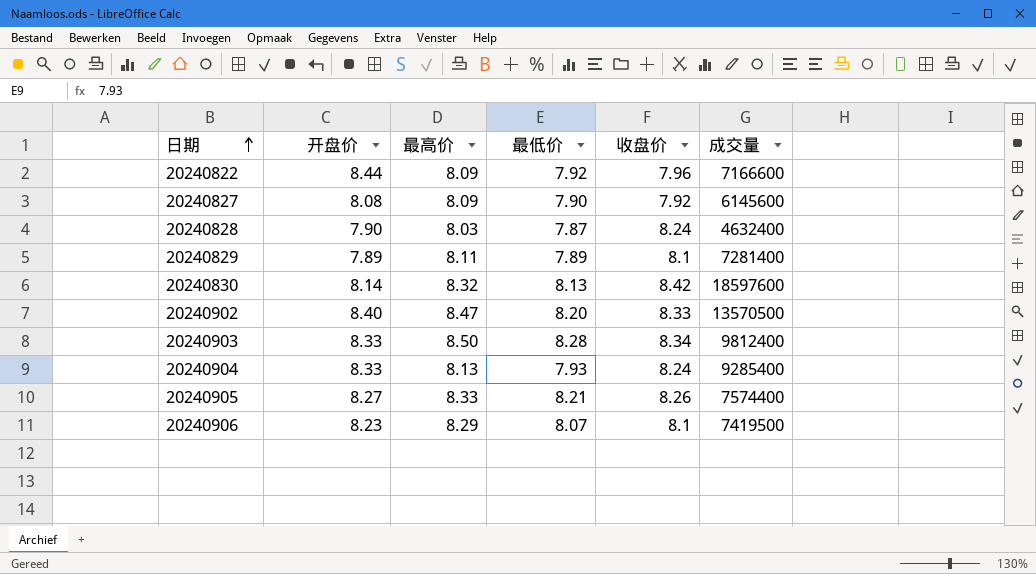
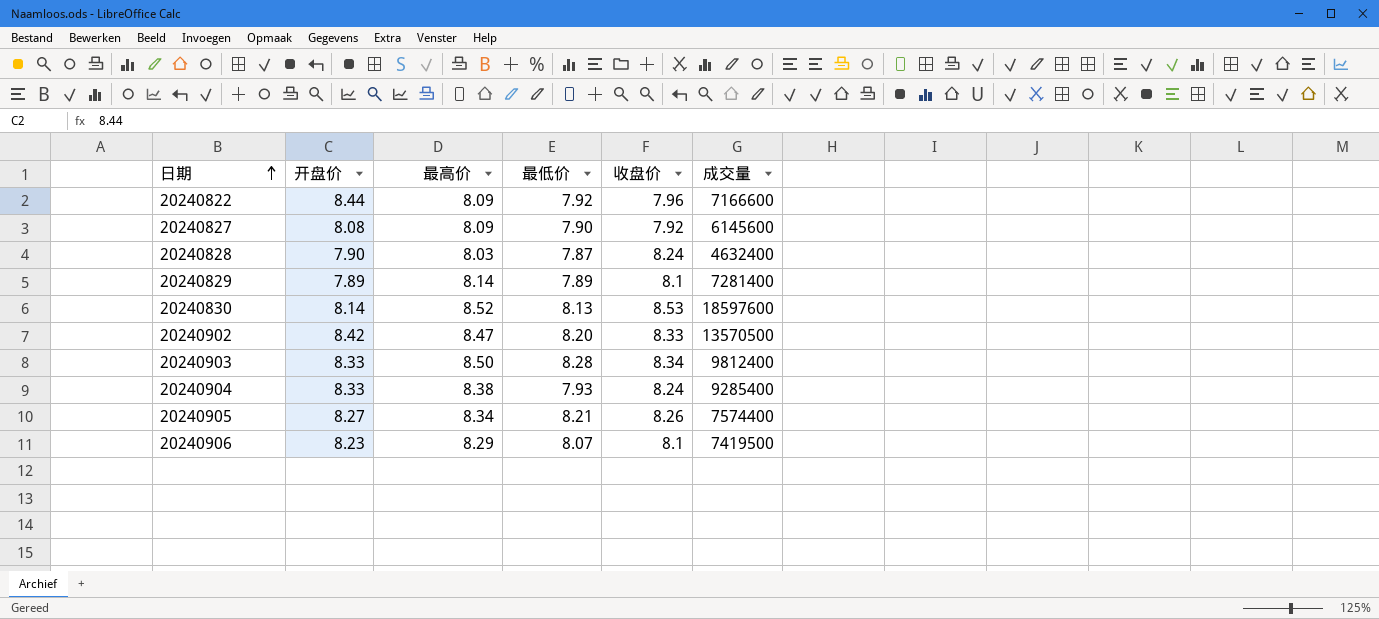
20240829 | 最高价: 8.11 -> 8.14
20240830 | 最高价: 8.32 -> 8.52
20240830 | 收盘价: 8.42 -> 8.53
20240902 | 开盘价: 8.40 -> 8.42
20240904 | 最高价: 8.13 -> 8.38
20240905 | 最高价: 8.33 -> 8.34

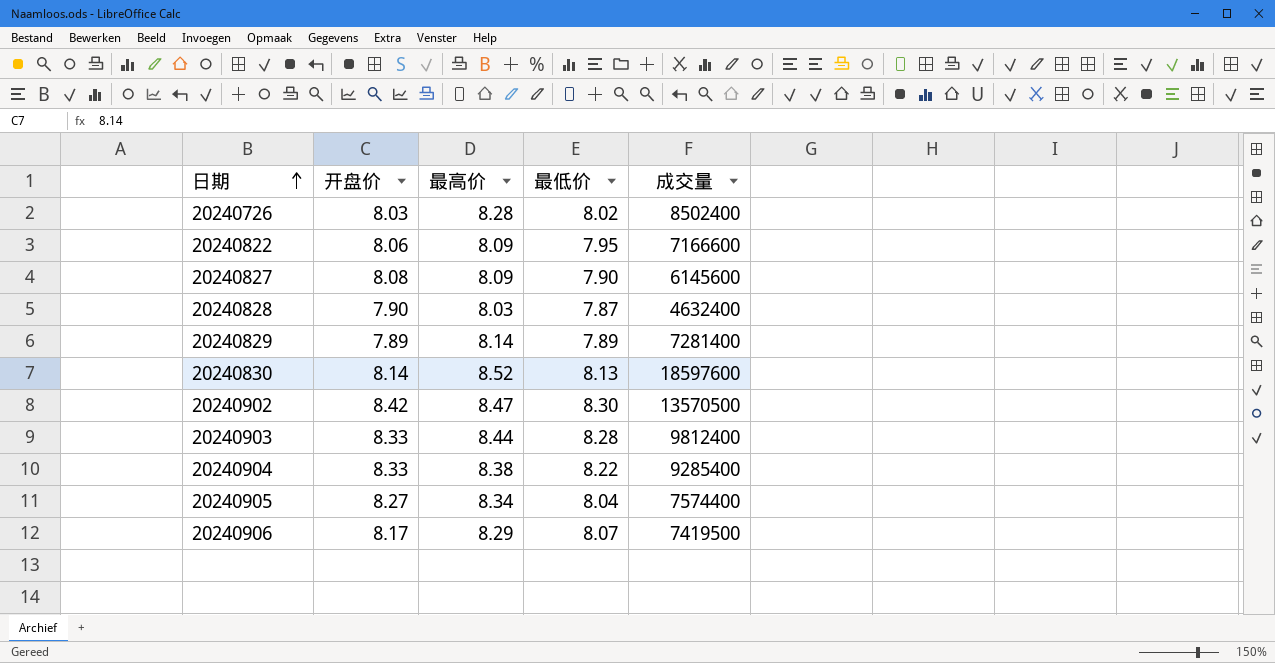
column 收盘价 | position: 5 -> none
row 20240726: none -> 8.03 | 8.28 | 8.02 | 8502400
20240822 | 开盘价: 8.44 -> 8.06
20240822 | 最低价: 7.92 -> 7.95
20240902 | 最低价: 8.20 -> 8.30
20240903 | 最高价: 8.50 -> 8.44
20240904 | 最低价: 7.93 -> 8.22
20240905 | 最低价: 8.21 -> 8.04
20240906 | 开盘价: 8.23 -> 8.17

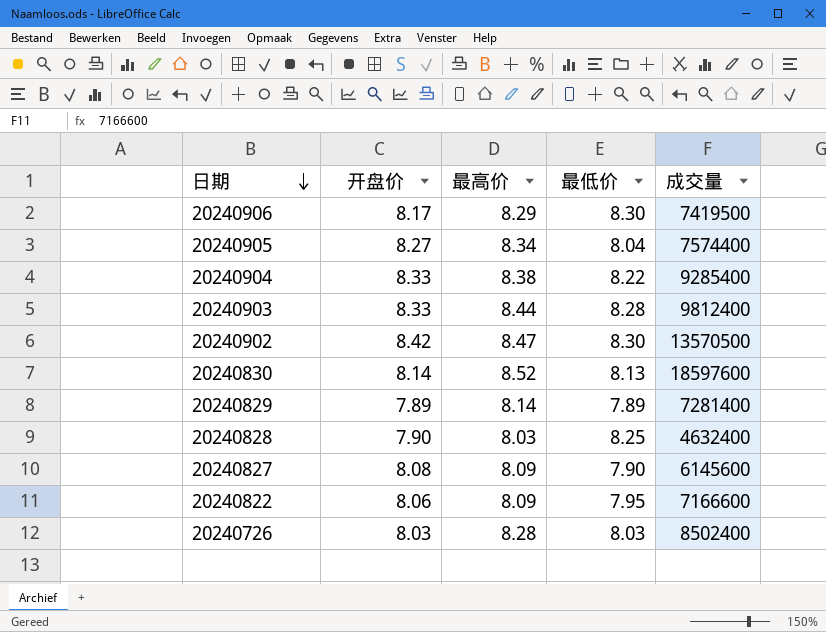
row order: 日期 ascending -> 日期 descending
20240906 | 最低价: 8.07 -> 8.30
20240828 | 最低价: 7.87 -> 8.25
20240726 | 最低价: 8.02 -> 8.03

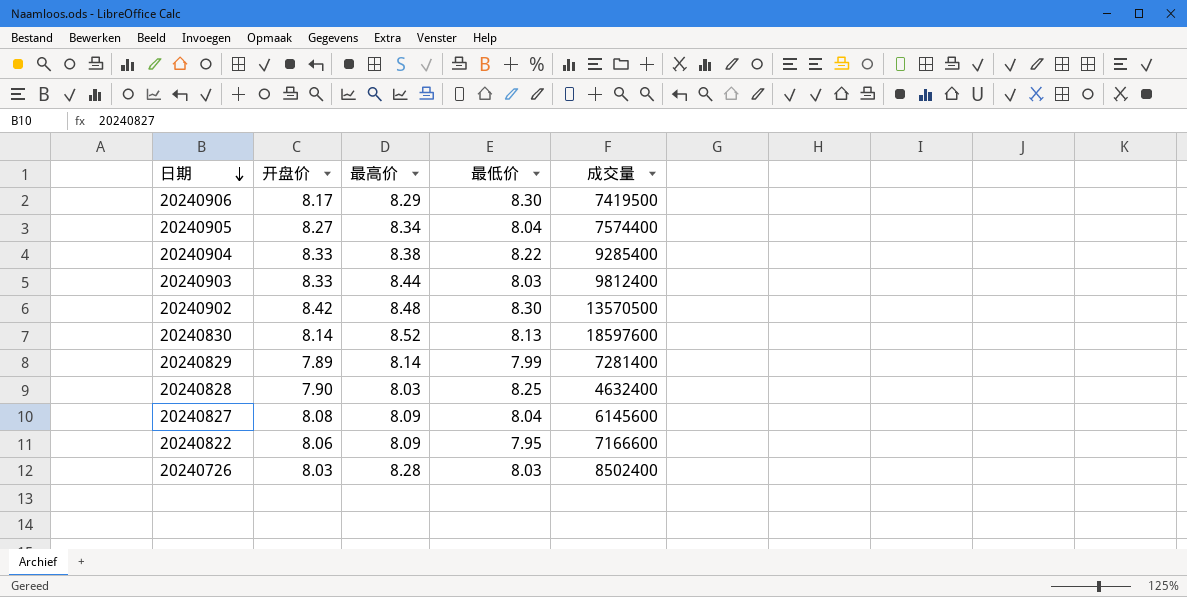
20240903 | 最低价: 8.28 -> 8.03
20240902 | 最高价: 8.47 -> 8.48
20240829 | 最低价: 7.89 -> 7.99
20240827 | 最低价: 7.90 -> 8.04

